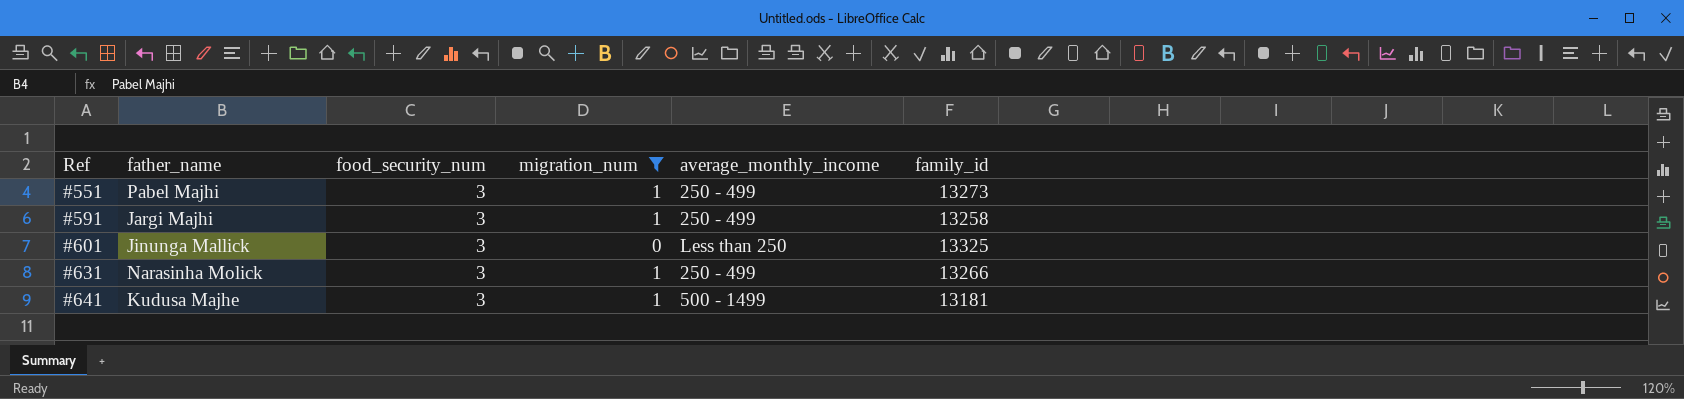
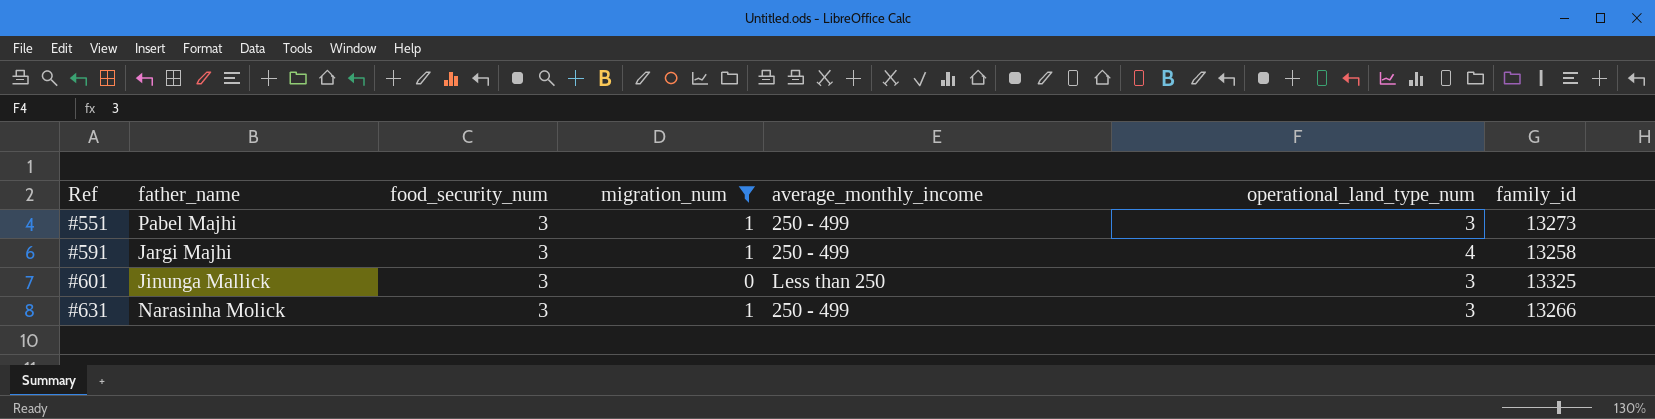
column operational_land_type_num | position: none -> 6
row #641: Kudusa Majhe | 3 | 1 | 500 - 1499 | 13181 -> none

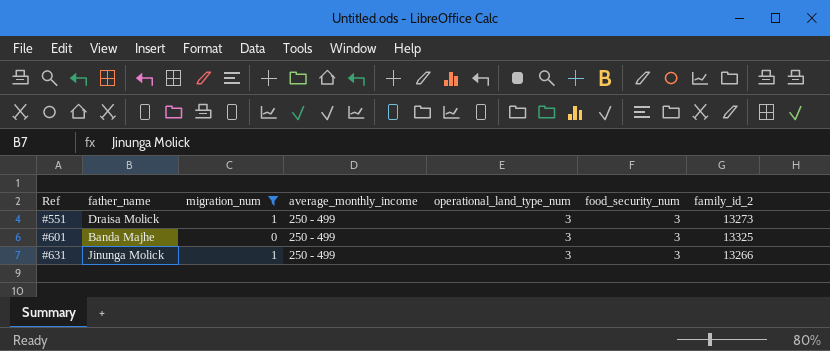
column food_security_num | position: 3 -> 6
column name: family_id -> family_id_2
row #591: Jargi Majhi | 3 | 1 | 250 - 499 | 4 | 13258 -> none
#551 | father_name: Pabel Majhi -> Draisa Molick
#601 | father_name: Jinunga Mallick -> Banda Majhe
#601 | average_monthly_income: Less than 250 -> 250 - 499
#631 | father_name: Narasinha Molick -> Jinunga Molick

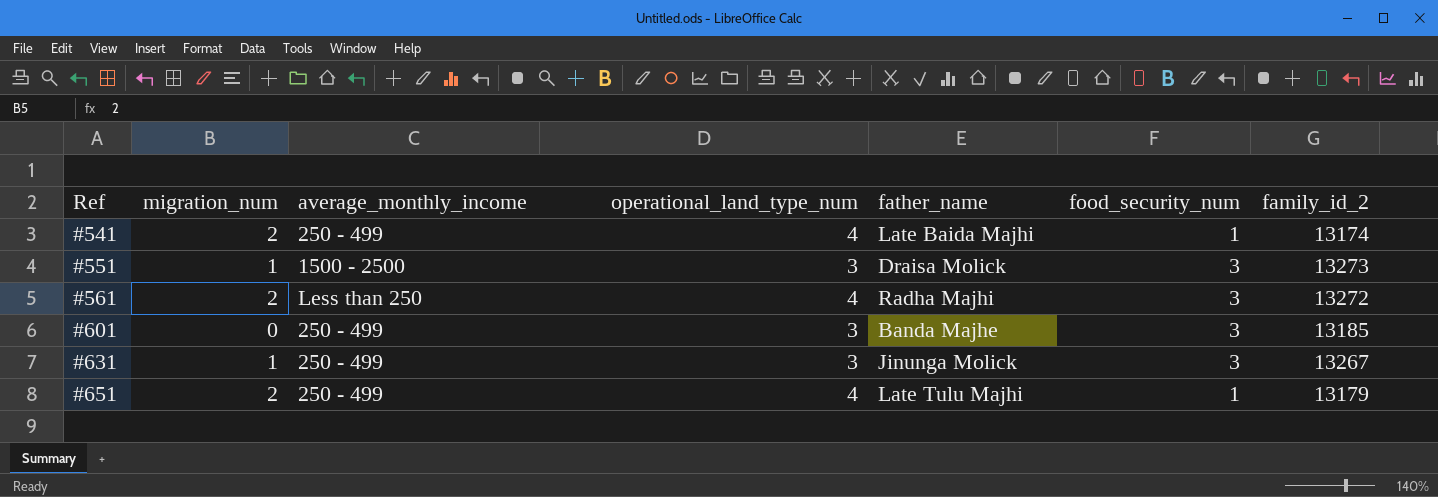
filter: migration_num != 2 -> none
column father_name | position: 2 -> 5
#551 | average_monthly_income: 250 - 499 -> 1500 - 2500
#601 | family_id_2: 13325 -> 13185
#631 | family_id_2: 13266 -> 13267

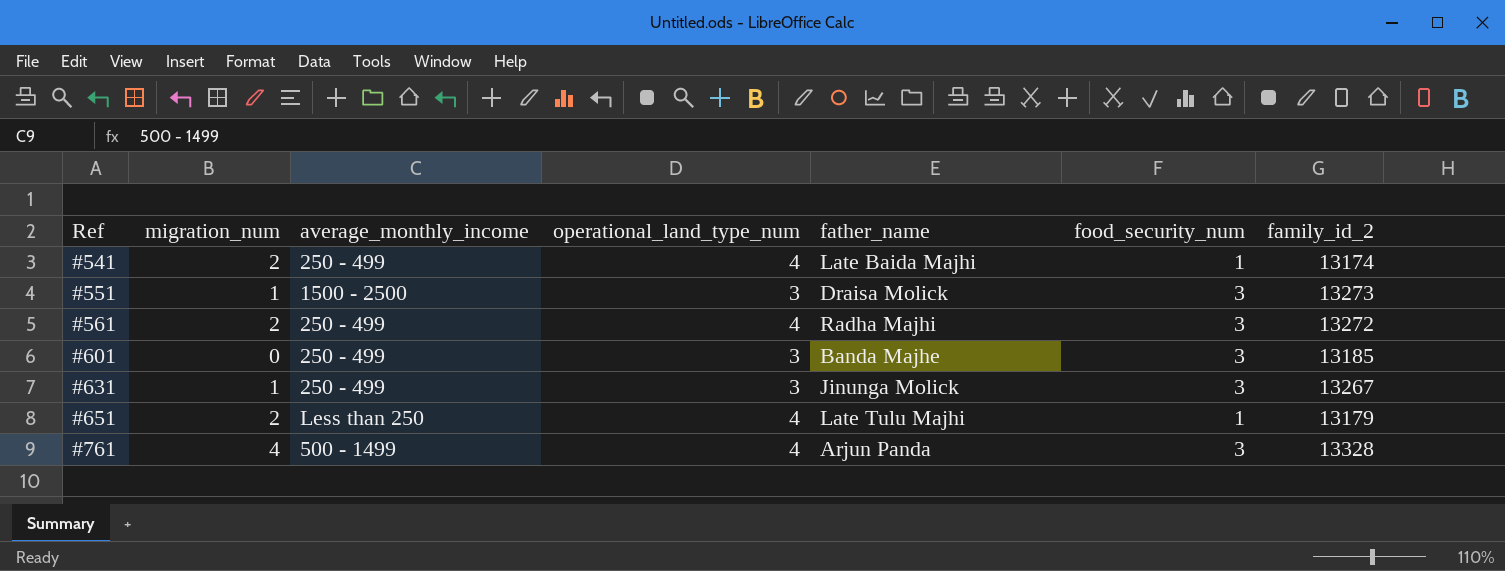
#561 | average_monthly_income: Less than 250 -> 250 - 499
#651 | average_monthly_income: 250 - 499 -> Less than 250
row #761: none -> 4 | 500 - 1499 | 4 | Arjun Panda | 3 | 13328

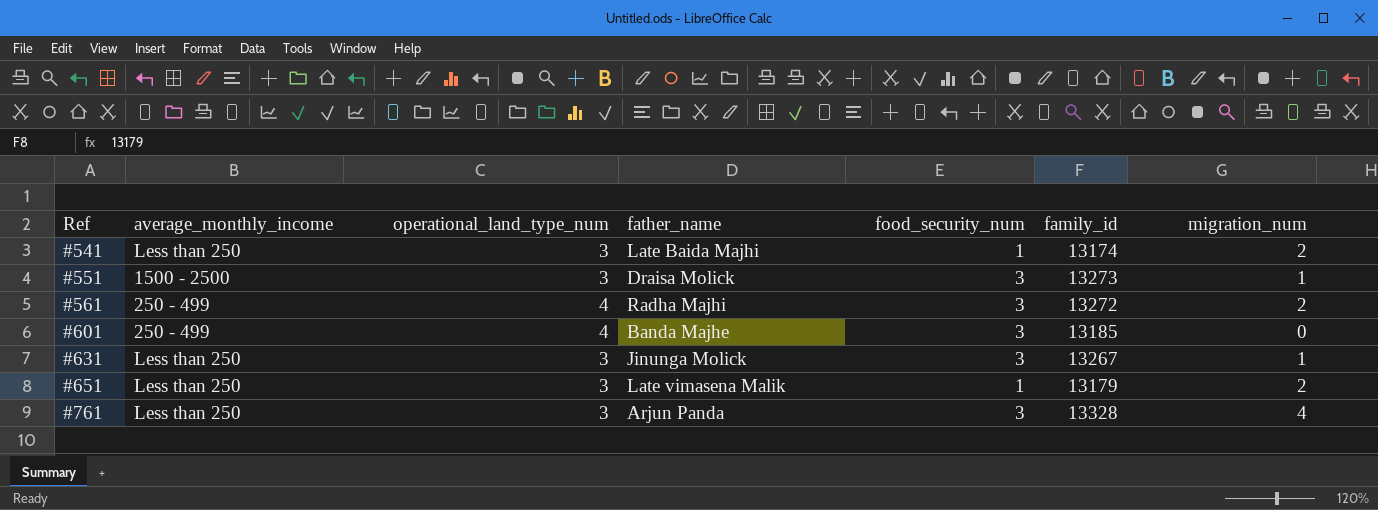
column name: family_id_2 -> family_id
column migration_num | position: 2 -> 7
#541 | average_monthly_income: 250 - 499 -> Less than 250
#541 | operational_land_type_num: 4 -> 3
#601 | operational_land_type_num: 3 -> 4
#631 | average_monthly_income: 250 - 499 -> Less than 250
#651 | operational_land_type_num: 4 -> 3
#651 | father_name: Late Tulu Majhi -> Late vimasena Malik
#761 | average_monthly_income: 500 - 1499 -> Less than 250
#761 | operational_land_type_num: 4 -> 3

